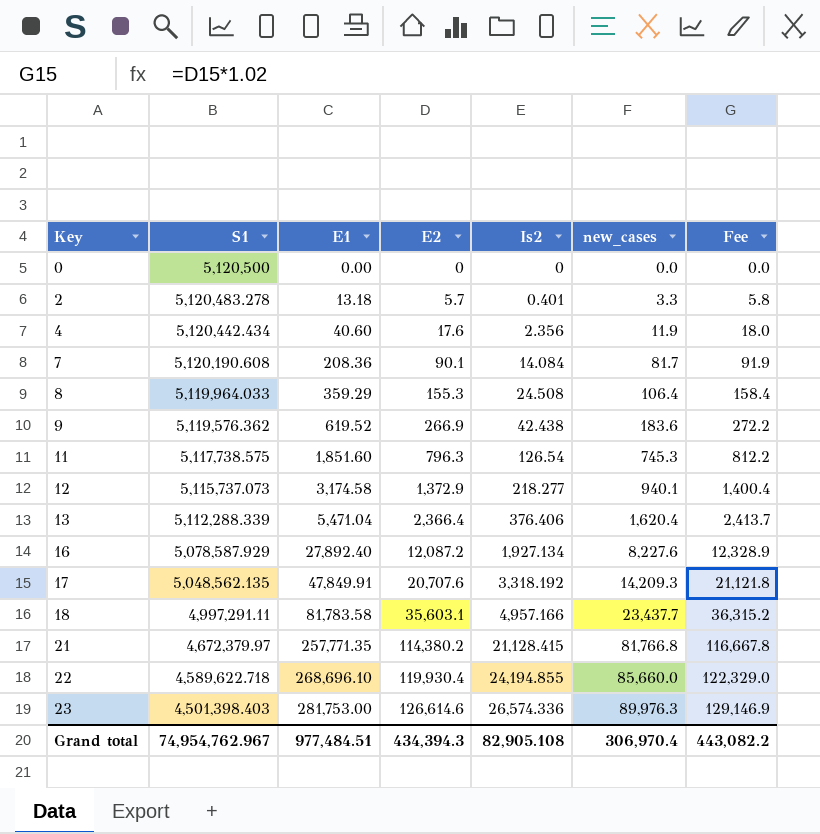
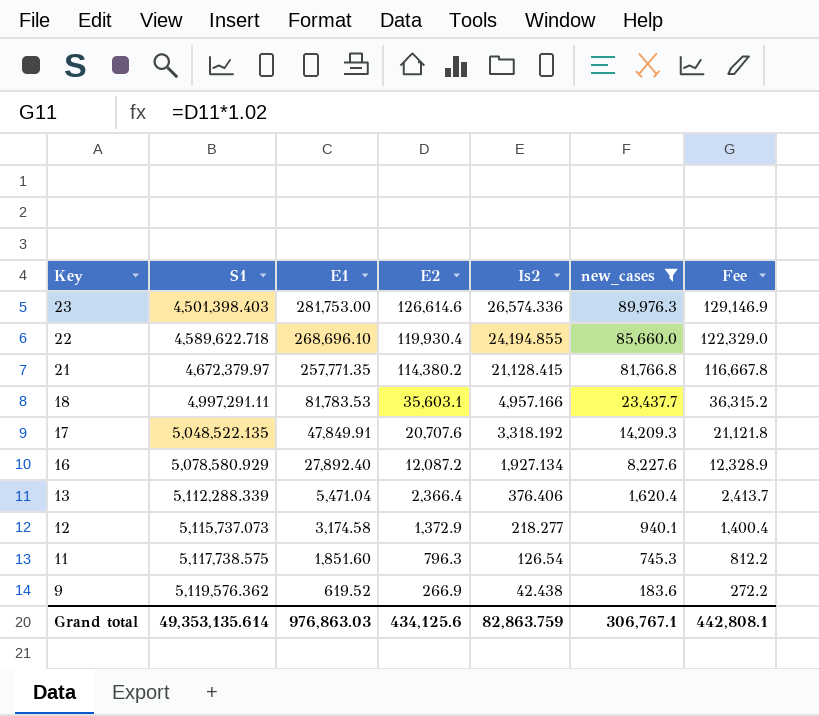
filter: none -> new_cases >= 183.6
row order: Key ascending -> Key descending
18 | E1: 81,783.58 -> 81,783.53
17 | S1: 5,048,562.135 -> 5,048,522.135
16 | S1: 5,078,587.929 -> 5,078,580.929
Grand total | S1: 74,954,762.967 -> 49,353,135.614
Grand total | E1: 977,484.51 -> 976,863.03
Grand total | E2: 434,394.3 -> 434,125.6
Grand total | Is2: 82,905.108 -> 82,863.759
Grand total | new_cases: 306,970.4 -> 306,767.1
Grand total | Fee: 443,082.2 -> 442,808.1

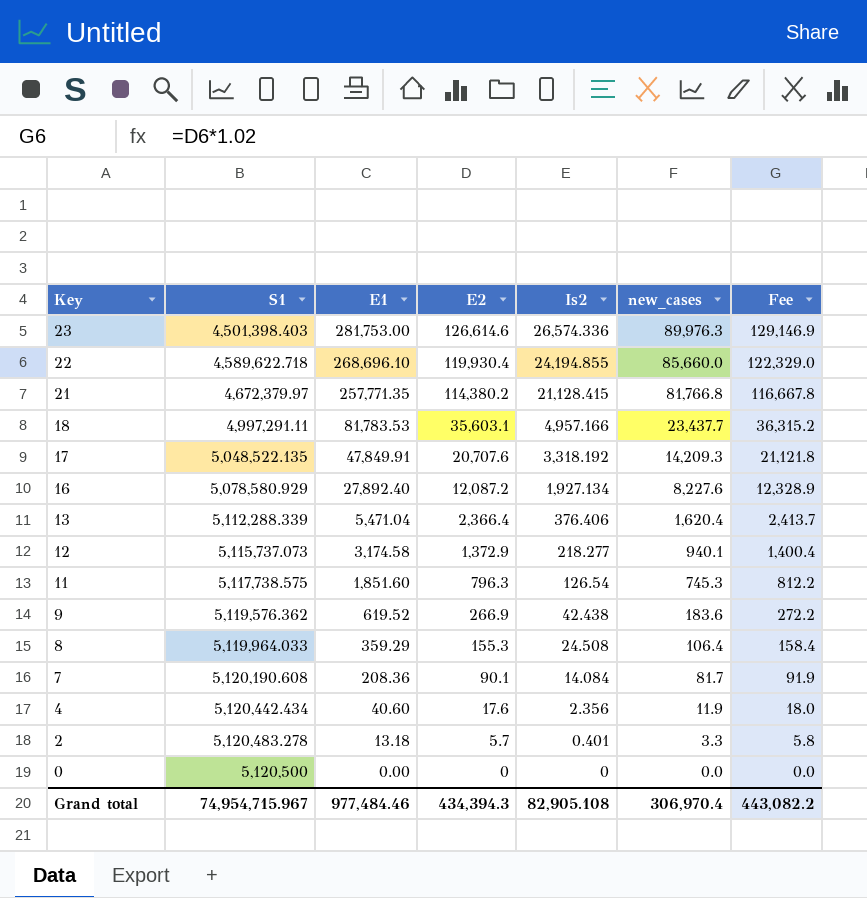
filter: new_cases >= 183.6 -> none
Grand total | S1: 49,353,135.614 -> 74,954,715.967
Grand total | E1: 976,863.03 -> 977,484.46
Grand total | E2: 434,125.6 -> 434,394.3
Grand total | Is2: 82,863.759 -> 82,905.108
Grand total | new_cases: 306,767.1 -> 306,970.4
Grand total | Fee: 442,808.1 -> 443,082.2

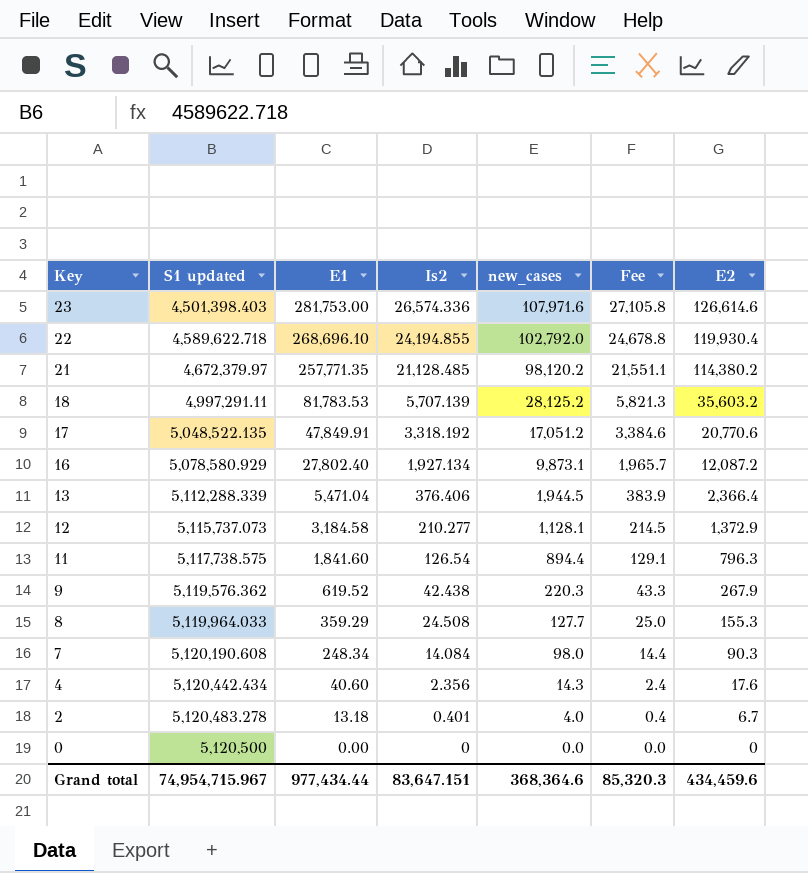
column name: S1 -> S1 updated
column Fee | formula: [E2] * 1.02 -> [Is2] * 1.02
column E2 | position: 4 -> 7
23 | new_cases: 89,976.3 -> 107,971.6
22 | new_cases: 85,660.0 -> 102,792.0
21 | Is2: 21,128.415 -> 21,128.485
21 | new_cases: 81,766.8 -> 98,120.2
18 | Is2: 4,957.166 -> 5,707.139
18 | new_cases: 23,437.7 -> 28,125.2
18 | E2: 35,603.1 -> 35,603.2
17 | new_cases: 14,209.3 -> 17,051.2
17 | E2: 20,707.6 -> 20,770.6
16 | E1: 27,892.40 -> 27,802.40
16 | new_cases: 8,227.6 -> 9,873.1
13 | new_cases: 1,620.4 -> 1,944.5
12 | E1: 3,174.58 -> 3,184.58
12 | Is2: 218.277 -> 210.277
12 | new_cases: 940.1 -> 1,128.1
11 | E1: 1,851.60 -> 1,841.60
11 | new_cases: 745.3 -> 894.4
9 | new_cases: 183.6 -> 220.3
9 | E2: 266.9 -> 267.9
8 | new_cases: 106.4 -> 127.7
7 | E1: 208.36 -> 248.34
7 | new_cases: 81.7 -> 98.0
7 | E2: 90.1 -> 90.3
4 | new_cases: 11.9 -> 14.3
2 | new_cases: 3.3 -> 4.0
2 | E2: 5.7 -> 6.7
Grand total | E1: 977,484.46 -> 977,434.44
Grand total | Is2: 82,905.108 -> 83,647.151
Grand total | new_cases: 306,970.4 -> 368,364.6
Grand total | Fee: 443,082.2 -> 85,320.3
Grand total | E2: 434,394.3 -> 434,459.6

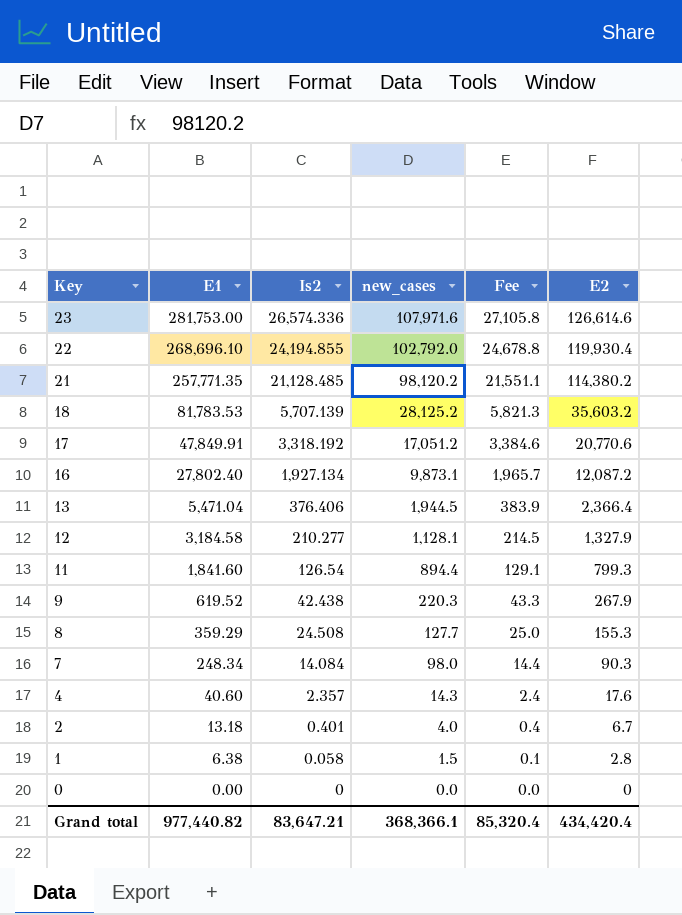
column S1 updated | position: 2 -> none
12 | E2: 1,372.9 -> 1,327.9
11 | E2: 796.3 -> 799.3
4 | Is2: 2.356 -> 2.357
row 1: none -> 6.38 | 0.058 | 1.5 | 0.1 | 2.8
Grand total | E1: 977,434.44 -> 977,440.82
Grand total | Is2: 83,647.151 -> 83,647.21
Grand total | new_cases: 368,364.6 -> 368,366.1
Grand total | Fee: 85,320.3 -> 85,320.4
Grand total | E2: 434,459.6 -> 434,420.4

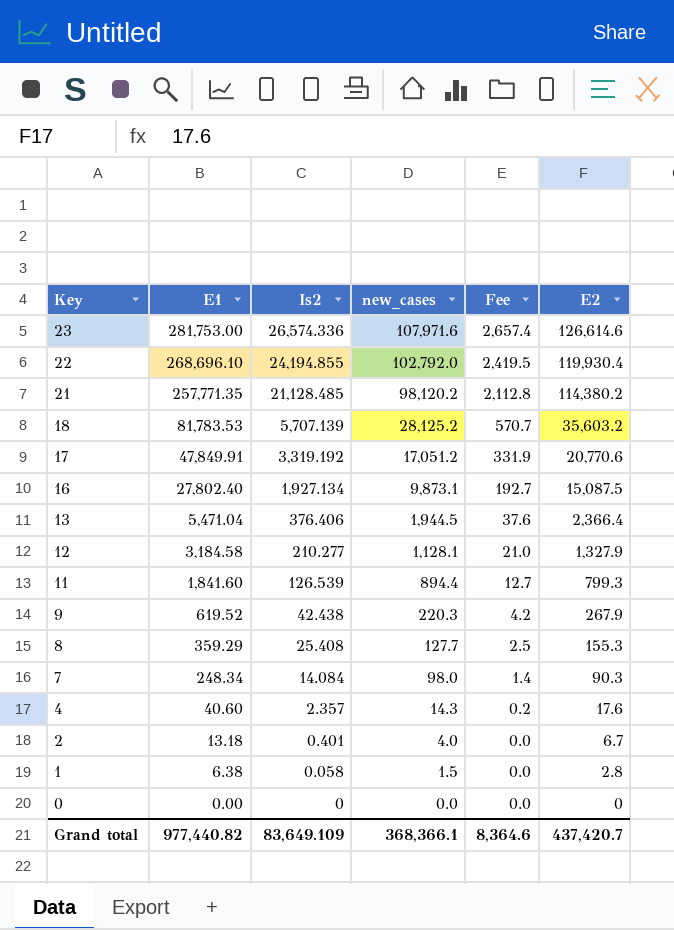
column Fee | formula: [Is2] * 1.02 -> [Is2] * 0.1
17 | Is2: 3,318.192 -> 3,319.192
16 | E2: 12,087.2 -> 15,087.5
11 | Is2: 126.54 -> 126.539
8 | Is2: 24.508 -> 25.408
Grand total | Is2: 83,647.21 -> 83,649.109
Grand total | Fee: 85,320.4 -> 8,364.6
Grand total | E2: 434,420.4 -> 437,420.7

